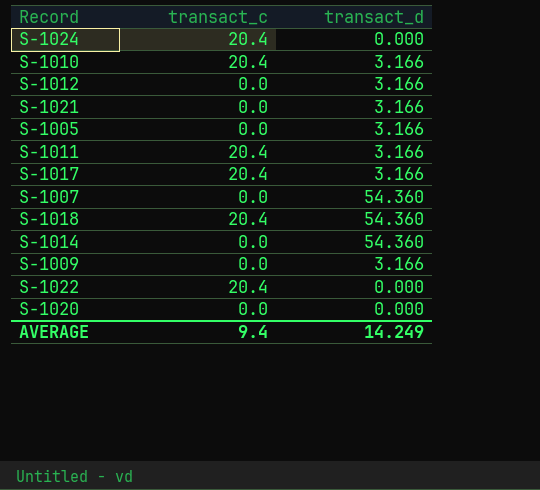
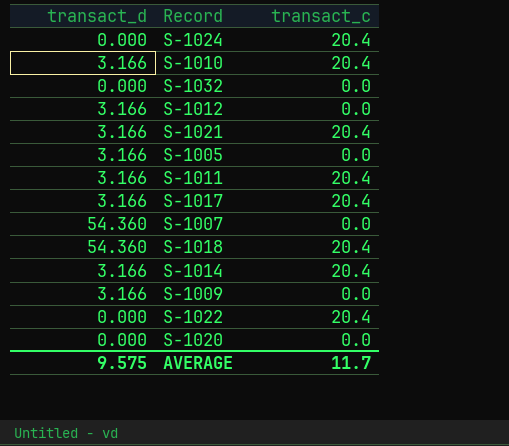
column transact_d | position: 3 -> 1
row S-1032: none -> 0.000 | 0.0
S-1021 | transact_c: 0.0 -> 20.4
S-1014 | transact_d: 54.360 -> 3.166
S-1014 | transact_c: 0.0 -> 20.4
AVERAGE | transact_d: 14.249 -> 9.575
AVERAGE | transact_c: 9.4 -> 11.7

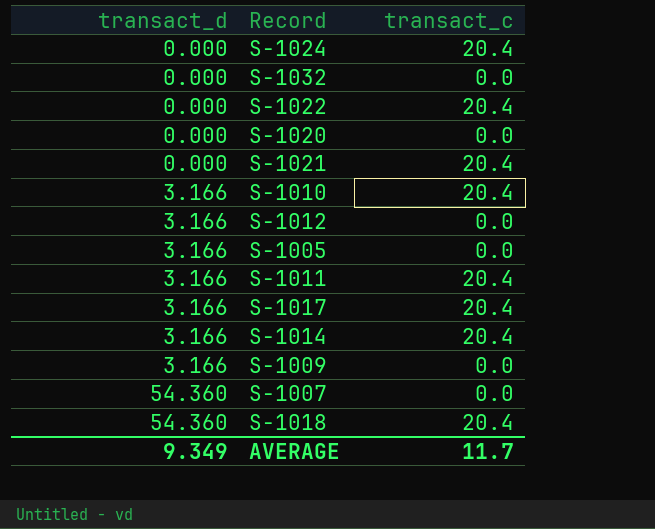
row order: none -> transact_d ascending
S-1021 | transact_d: 3.166 -> 0.000
AVERAGE | transact_d: 9.575 -> 9.349

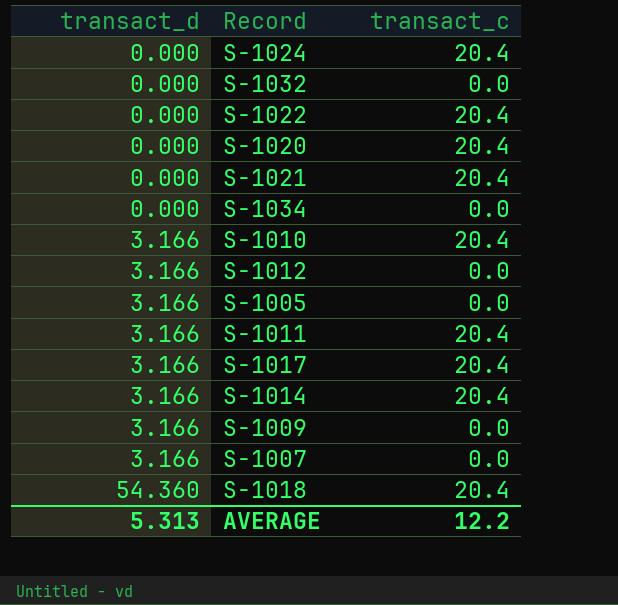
S-1020 | transact_c: 0.0 -> 20.4
row S-1034: none -> 0.000 | 0.0
S-1007 | transact_d: 54.360 -> 3.166
AVERAGE | transact_d: 9.349 -> 5.313
AVERAGE | transact_c: 11.7 -> 12.2

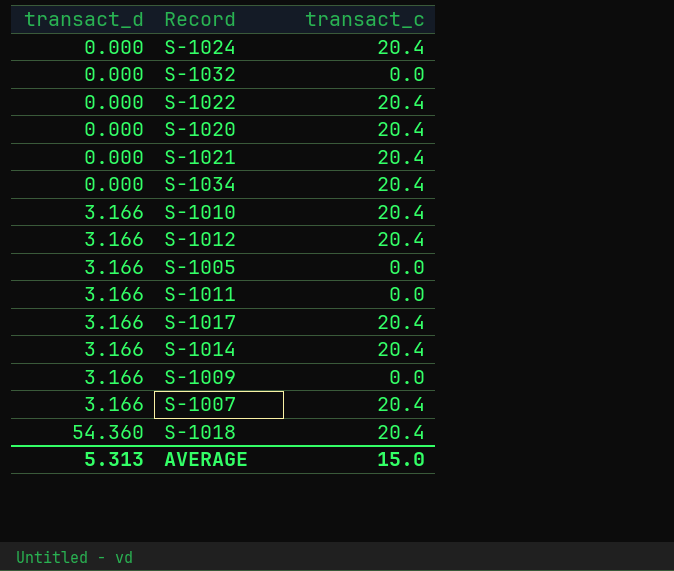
S-1034 | transact_c: 0.0 -> 20.4
S-1012 | transact_c: 0.0 -> 20.4
S-1011 | transact_c: 20.4 -> 0.0
S-1007 | transact_c: 0.0 -> 20.4
AVERAGE | transact_c: 12.2 -> 15.0

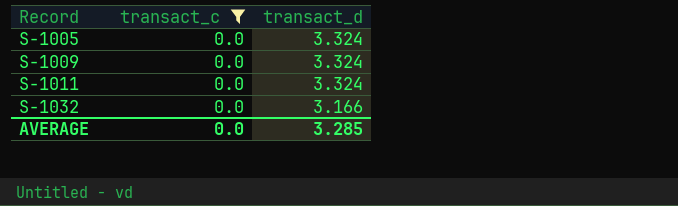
filter: none -> transact_c = 0.0
row order: transact_d ascending -> Record ascending
column transact_d | position: 1 -> 3
S-1005 | transact_d: 3.166 -> 3.324
S-1009 | transact_d: 3.166 -> 3.324
S-1011 | transact_d: 3.166 -> 3.324
S-1032 | transact_d: 0.000 -> 3.166
AVERAGE | transact_c: 15.0 -> 0.0
AVERAGE | transact_d: 5.313 -> 3.285

